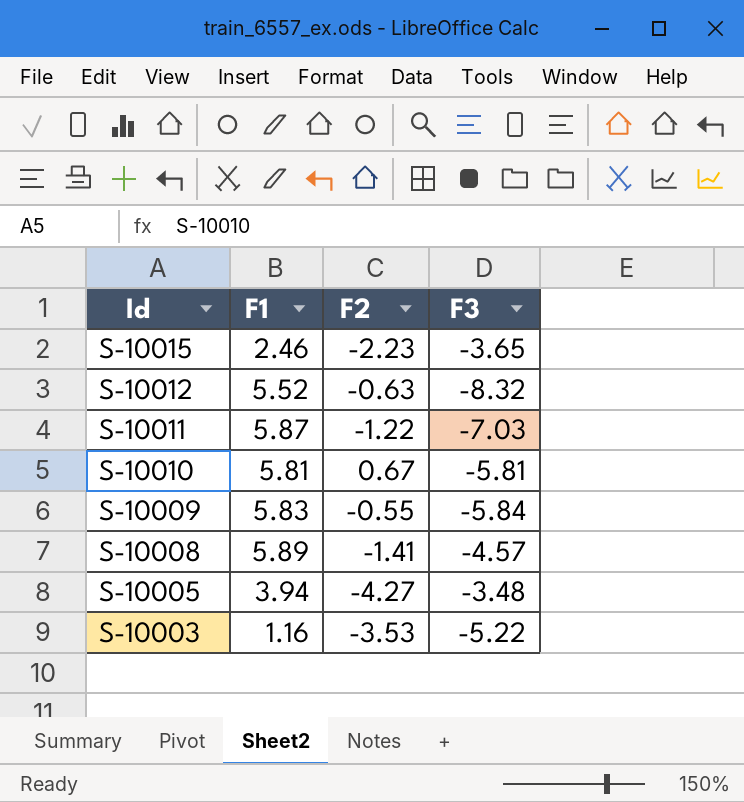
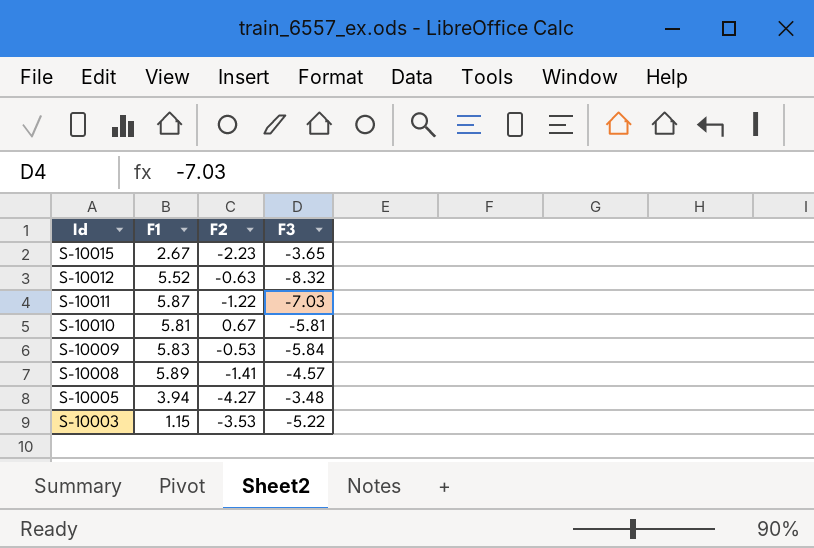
S-10015 | F1: 2.46 -> 2.67
S-10009 | F2: -0.55 -> -0.53
S-10003 | F1: 1.16 -> 1.15

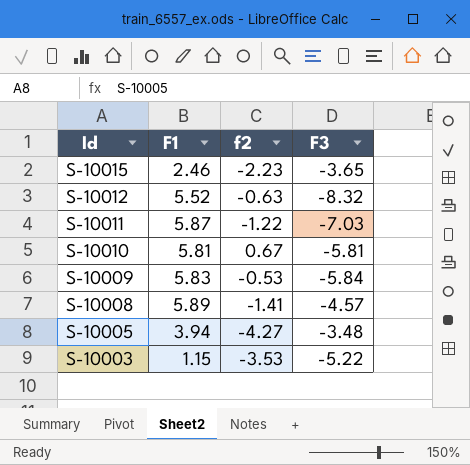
column name: F2 -> f2
S-10015 | F1: 2.67 -> 2.46

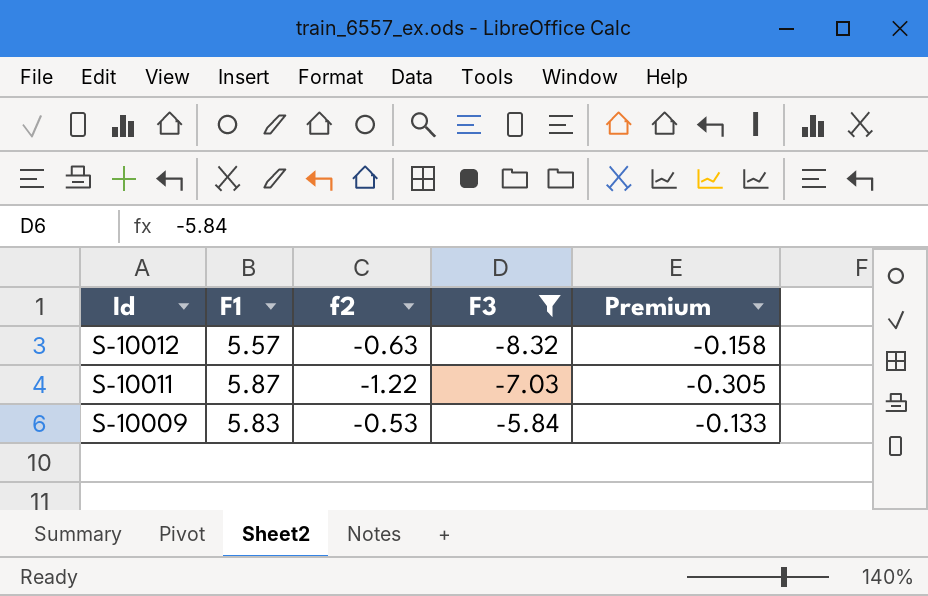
filter: none -> F3 <= -5.84
column Premium | formula: none -> [f2] * 0.25
S-10012 | F1: 5.52 -> 5.57

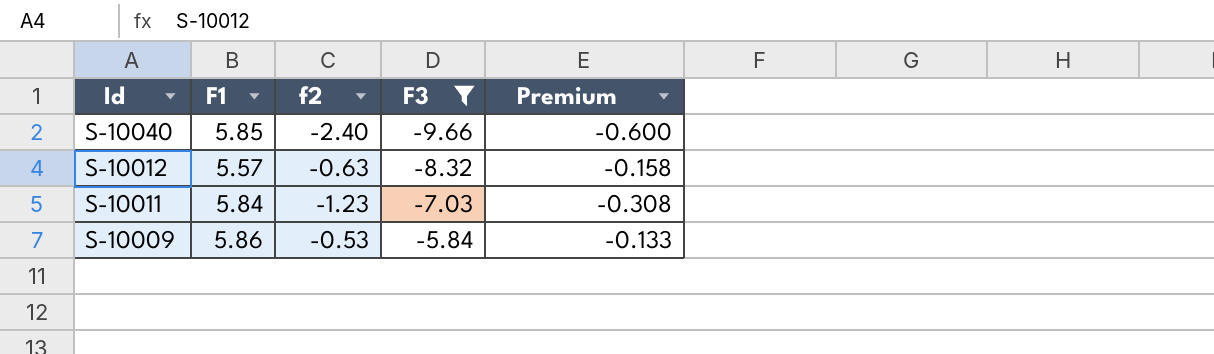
row S-10040: none -> 5.85 | -2.40 | -9.66 | -0.600
S-10011 | F1: 5.87 -> 5.84
S-10011 | f2: -1.22 -> -1.23
S-10011 | Premium: -0.305 -> -0.308
S-10009 | F1: 5.83 -> 5.86

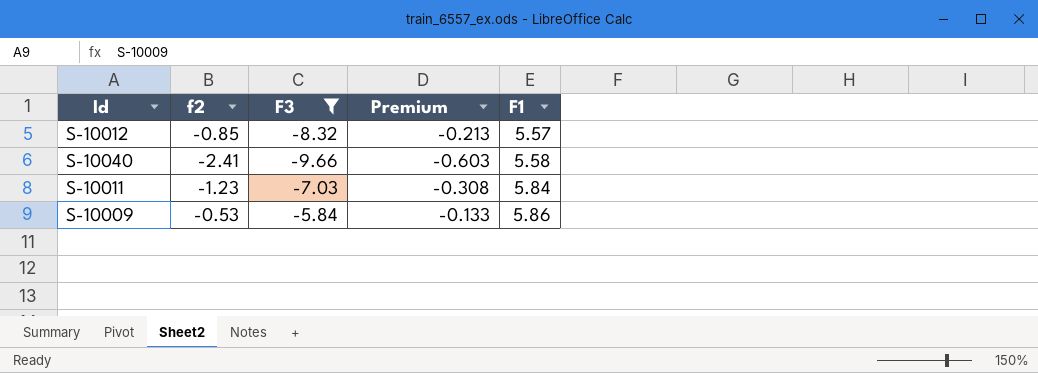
row order: Id descending -> F1 ascending
column F1 | position: 2 -> 5
S-10012 | f2: -0.63 -> -0.85
S-10012 | Premium: -0.158 -> -0.213
S-10040 | f2: -2.40 -> -2.41
S-10040 | Premium: -0.600 -> -0.603
S-10040 | F1: 5.85 -> 5.58

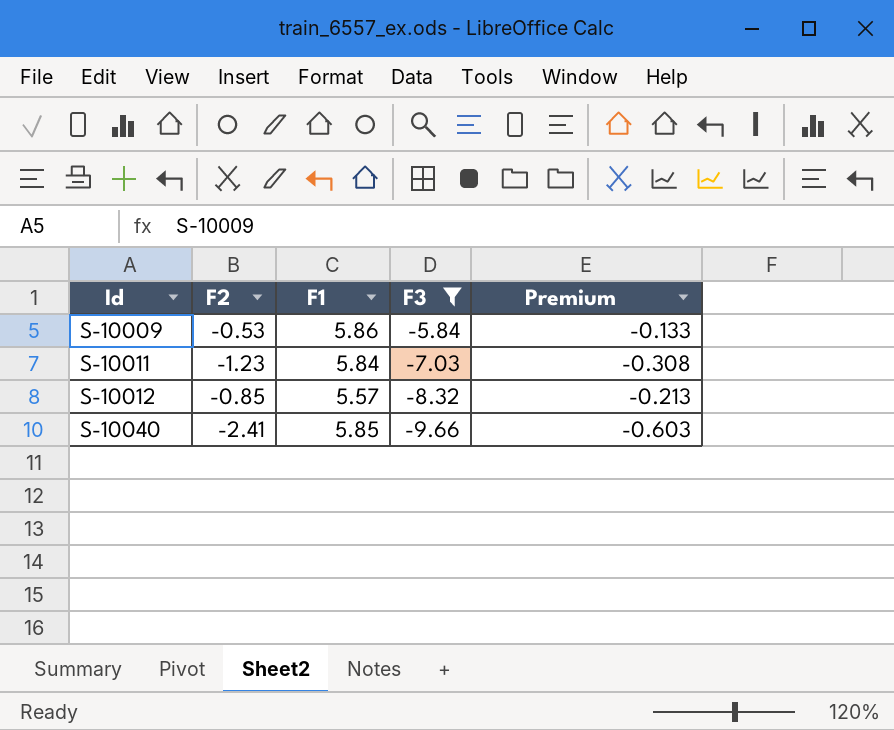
row order: F1 ascending -> Id ascending
column name: f2 -> F2
column F1 | position: 5 -> 3
S-10040 | F1: 5.58 -> 5.85

